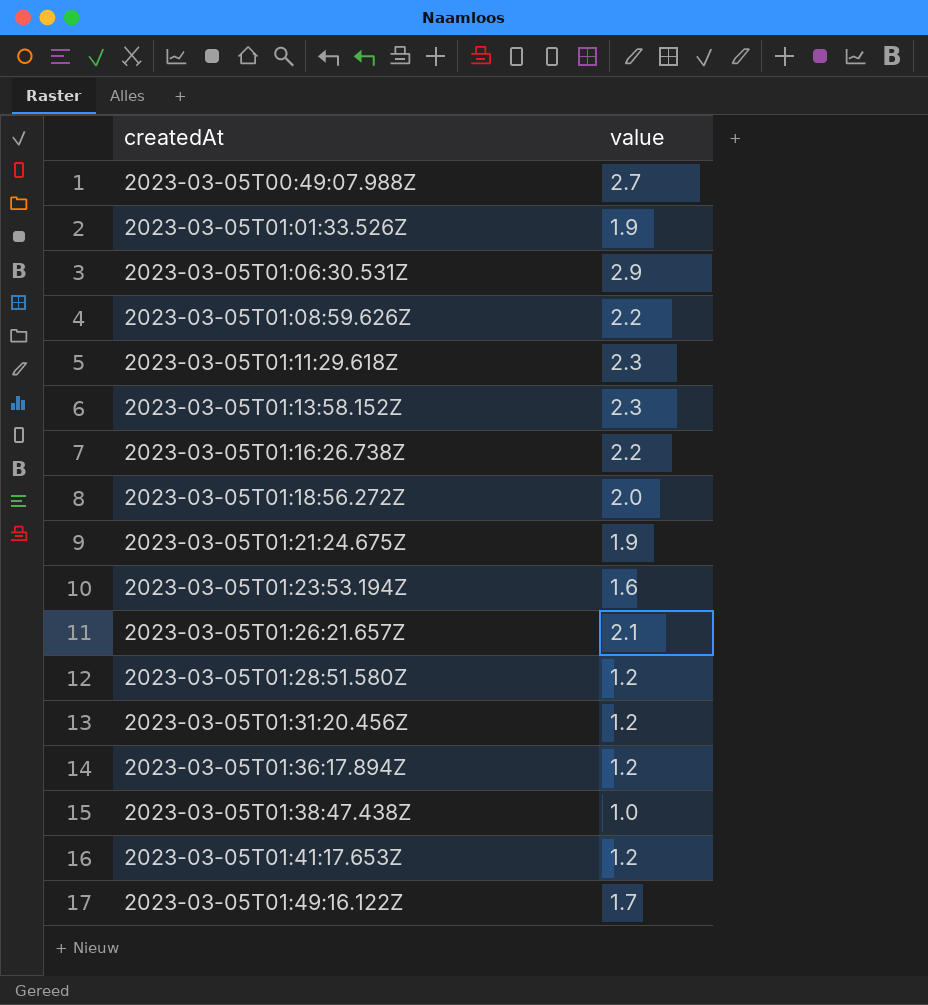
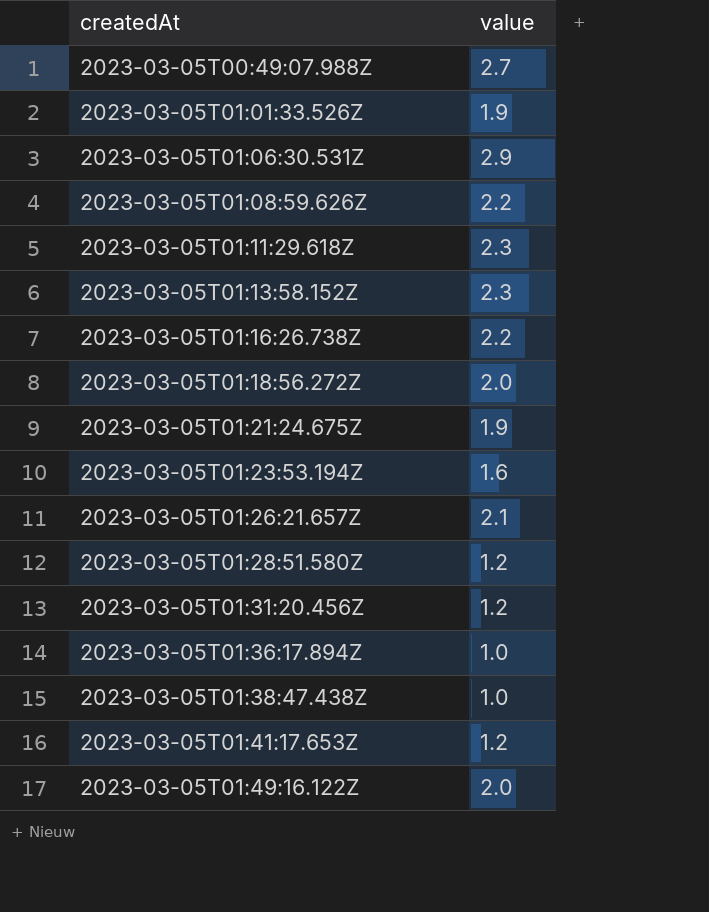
2023-03-05T01:36:17.894Z | value: 1.2 -> 1.0
2023-03-05T01:49:16.122Z | value: 1.7 -> 2.0

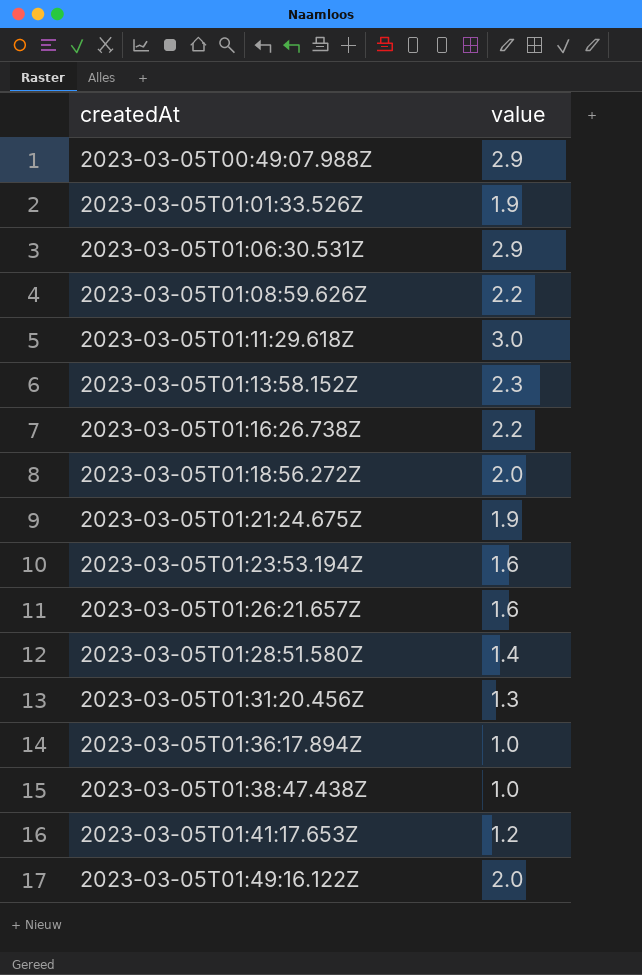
2023-03-05T00:49:07.988Z | value: 2.7 -> 2.9
2023-03-05T01:11:29.618Z | value: 2.3 -> 3.0
2023-03-05T01:26:21.657Z | value: 2.1 -> 1.6
2023-03-05T01:28:51.580Z | value: 1.2 -> 1.4
2023-03-05T01:31:20.456Z | value: 1.2 -> 1.3

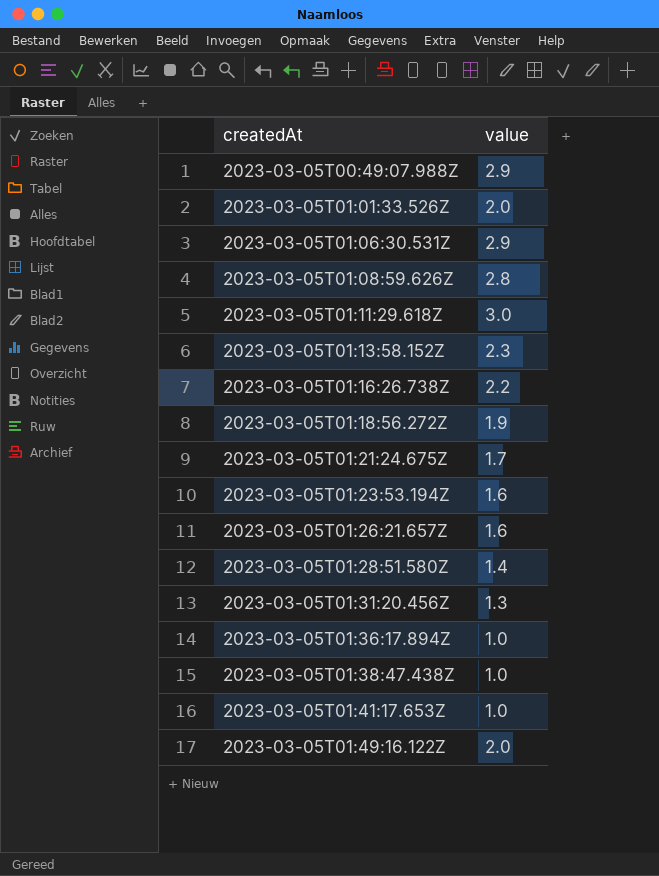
2023-03-05T01:01:33.526Z | value: 1.9 -> 2.0
2023-03-05T01:08:59.626Z | value: 2.2 -> 2.8
2023-03-05T01:18:56.272Z | value: 2.0 -> 1.9
2023-03-05T01:21:24.675Z | value: 1.9 -> 1.7
2023-03-05T01:41:17.653Z | value: 1.2 -> 1.0

